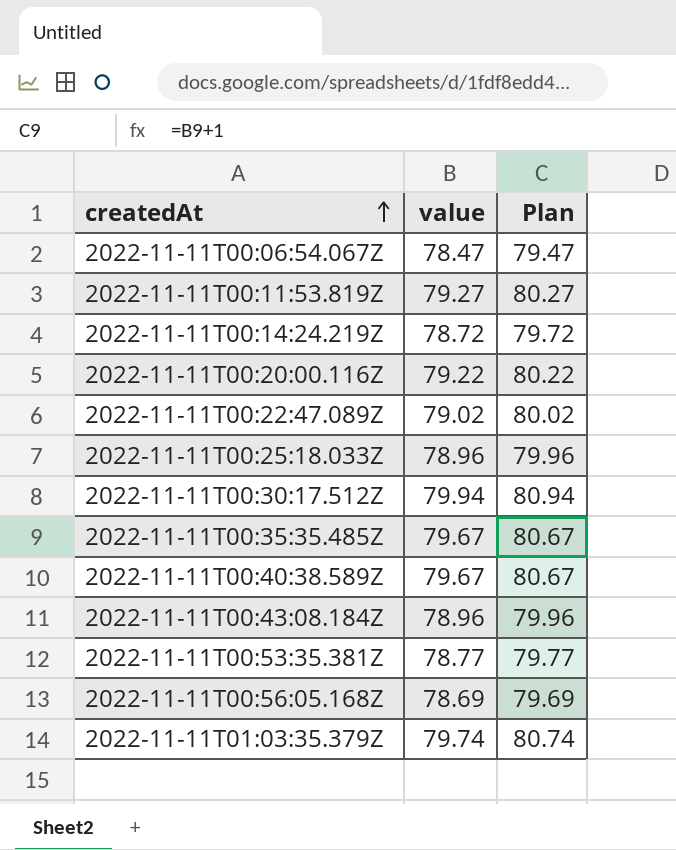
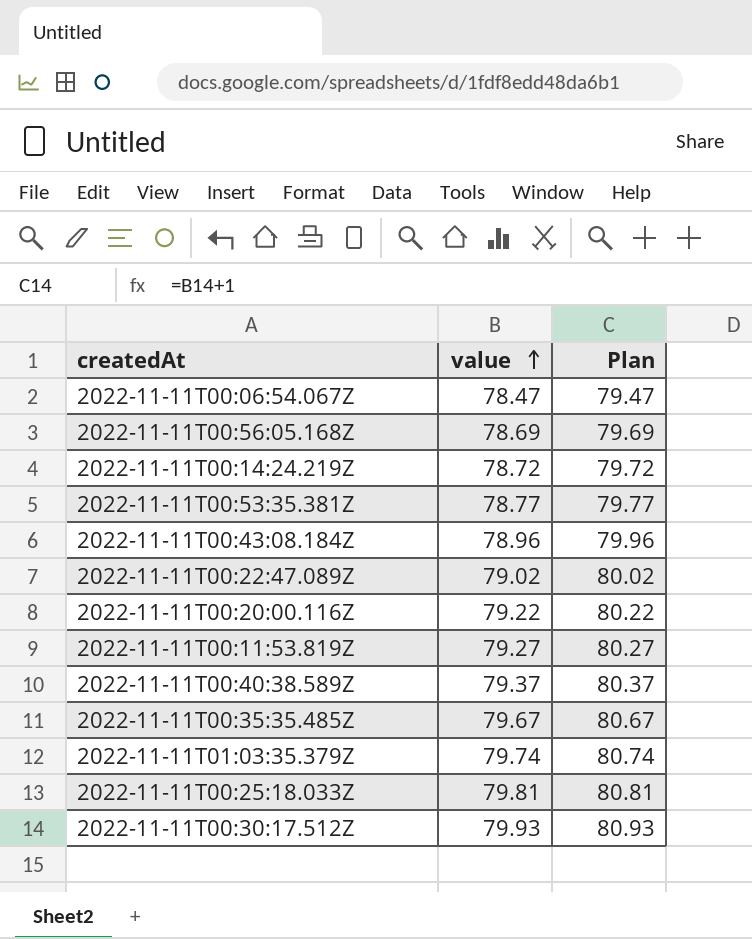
row order: createdAt ascending -> value ascending
2022-11-11T00:40:38.589Z | value: 79.67 -> 79.37
2022-11-11T00:40:38.589Z | Plan: 80.67 -> 80.37
2022-11-11T00:25:18.033Z | value: 78.96 -> 79.81
2022-11-11T00:25:18.033Z | Plan: 79.96 -> 80.81
2022-11-11T00:30:17.512Z | value: 79.94 -> 79.93
2022-11-11T00:30:17.512Z | Plan: 80.94 -> 80.93

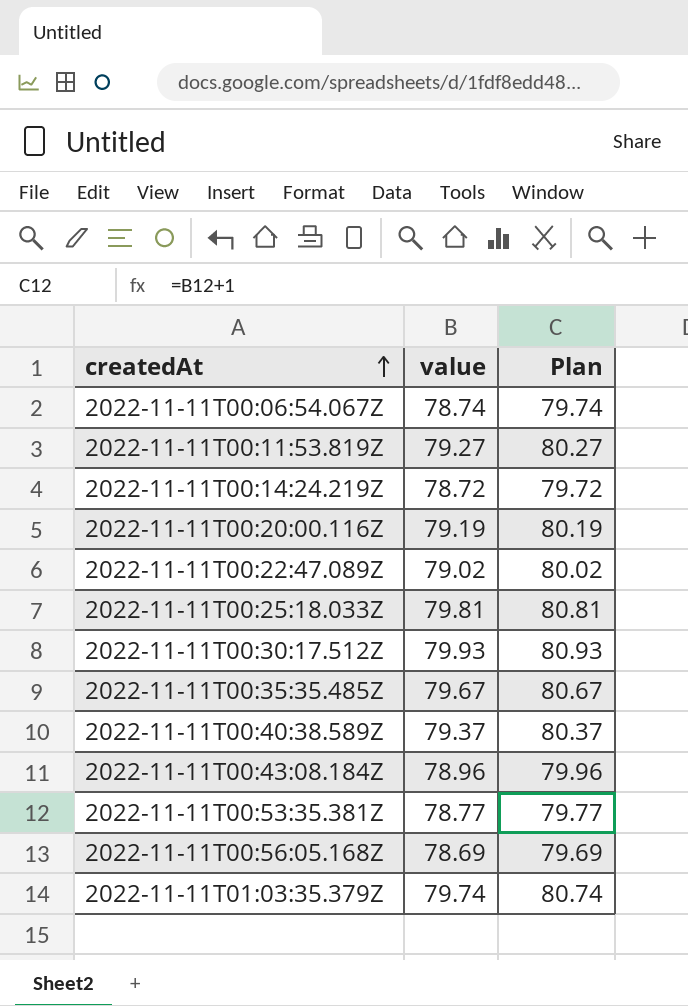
row order: value ascending -> createdAt ascending
2022-11-11T00:06:54.067Z | value: 78.47 -> 78.74
2022-11-11T00:06:54.067Z | Plan: 79.47 -> 79.74
2022-11-11T00:20:00.116Z | value: 79.22 -> 79.19
2022-11-11T00:20:00.116Z | Plan: 80.22 -> 80.19

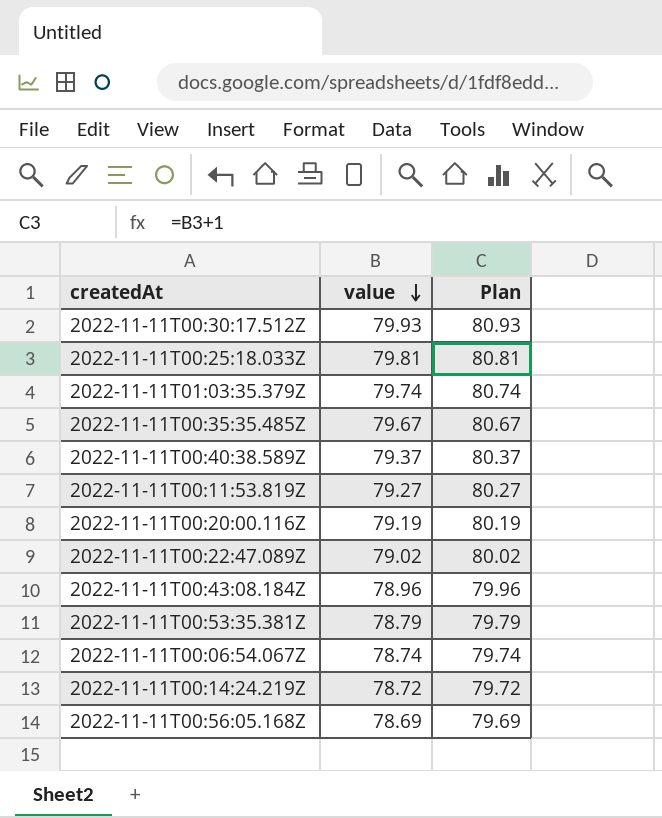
row order: createdAt ascending -> value descending
2022-11-11T00:53:35.381Z | value: 78.77 -> 78.79
2022-11-11T00:53:35.381Z | Plan: 79.77 -> 79.79

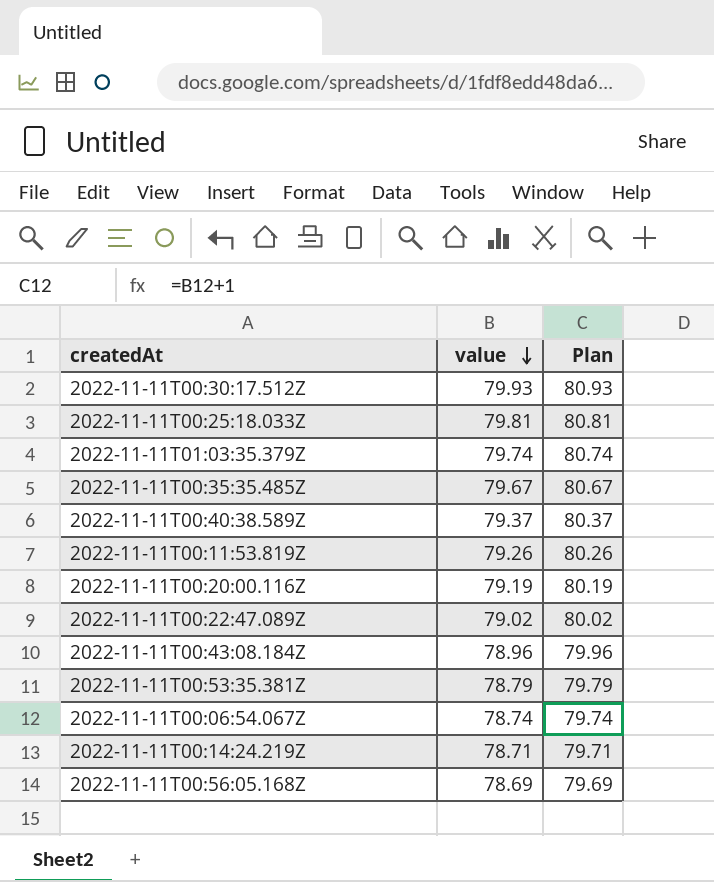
2022-11-11T00:11:53.819Z | value: 79.27 -> 79.26
2022-11-11T00:11:53.819Z | Plan: 80.27 -> 80.26
2022-11-11T00:14:24.219Z | value: 78.72 -> 78.71
2022-11-11T00:14:24.219Z | Plan: 79.72 -> 79.71

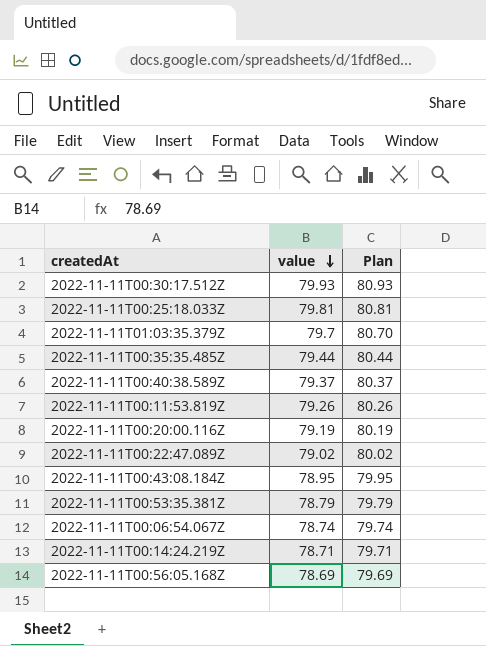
2022-11-11T01:03:35.379Z | value: 79.74 -> 79.7
2022-11-11T01:03:35.379Z | Plan: 80.74 -> 80.70
2022-11-11T00:35:35.485Z | value: 79.67 -> 79.44
2022-11-11T00:35:35.485Z | Plan: 80.67 -> 80.44
2022-11-11T00:43:08.184Z | value: 78.96 -> 78.95
2022-11-11T00:43:08.184Z | Plan: 79.96 -> 79.95

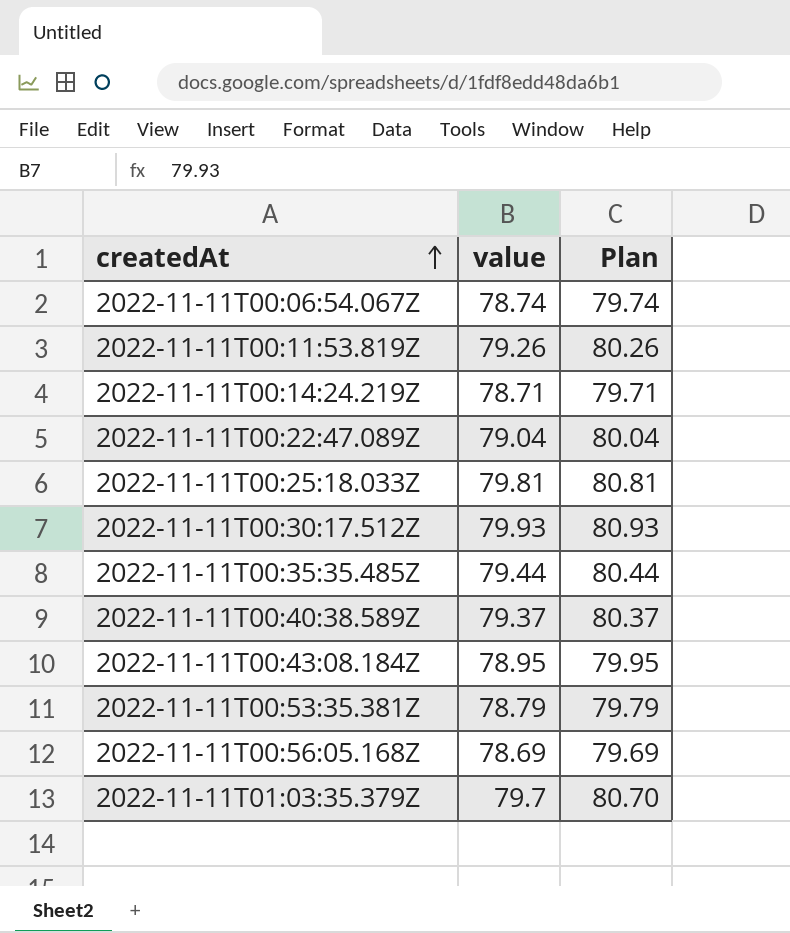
row order: value descending -> createdAt ascending
row 2022-11-11T00:20:00.116Z: 79.19 | 80.19 -> none
2022-11-11T00:22:47.089Z | value: 79.02 -> 79.04
2022-11-11T00:22:47.089Z | Plan: 80.02 -> 80.04

